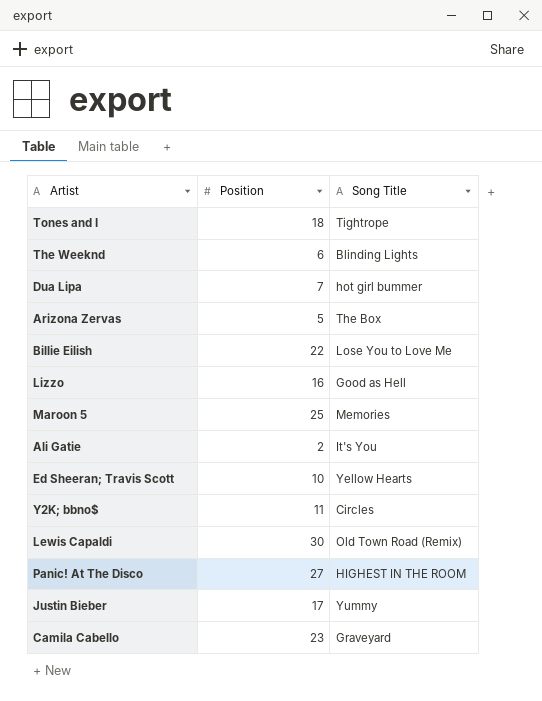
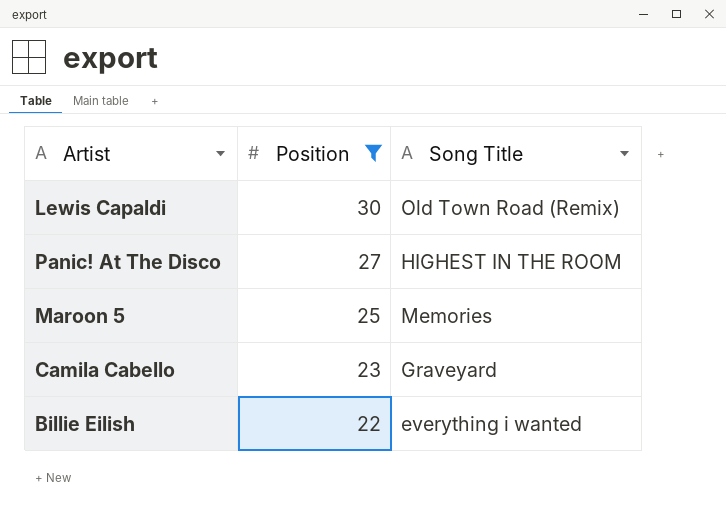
filter: none -> Position >= 22
row order: none -> Position descending
Billie Eilish | Song Title: Lose You to Love Me -> everything i wanted

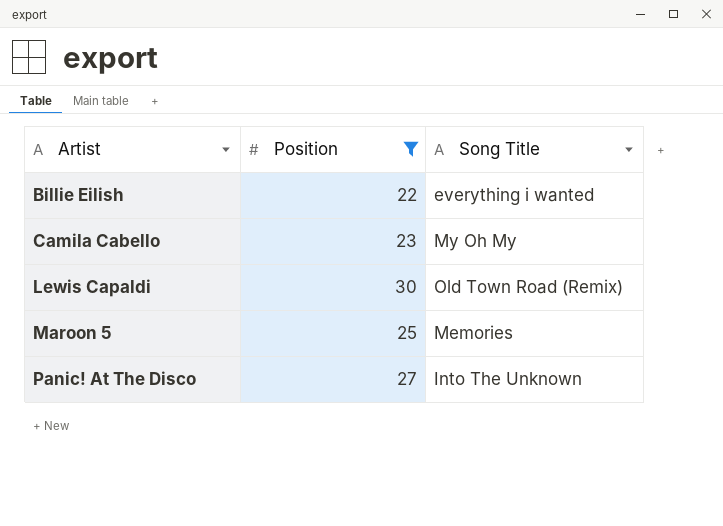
row order: Position descending -> Artist ascending
Camila Cabello | Song Title: Graveyard -> My Oh My
Panic! At The Disco | Song Title: HIGHEST IN THE ROOM -> Into The Unknown

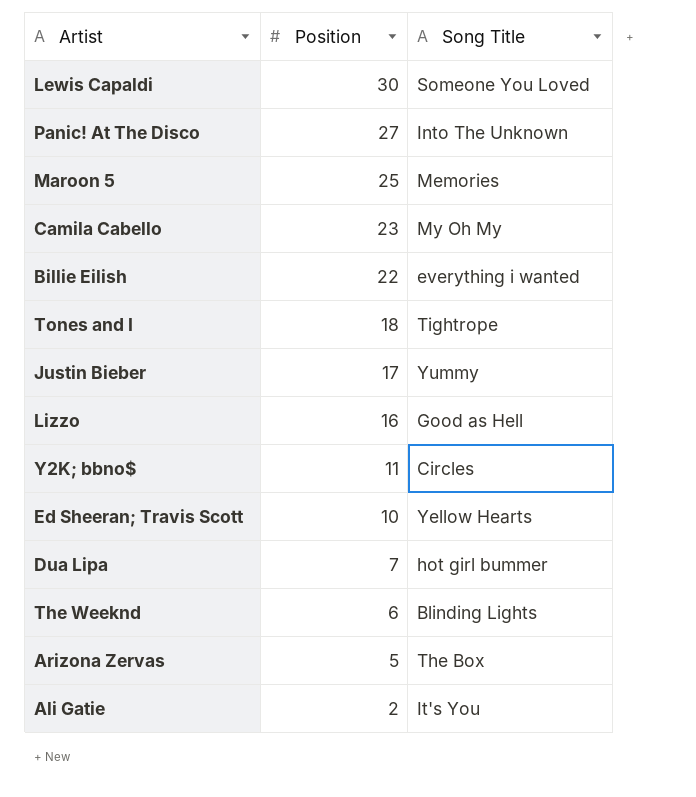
filter: Position >= 22 -> none
row order: Artist ascending -> Position descending
Lewis Capaldi | Song Title: Old Town Road (Remix) -> Someone You Loved

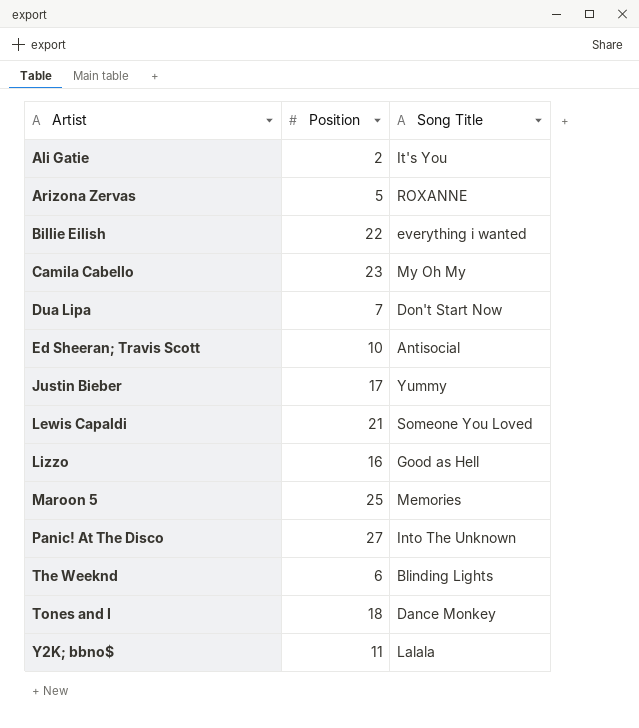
row order: Position descending -> Artist ascending
Arizona Zervas | Song Title: The Box -> ROXANNE
Dua Lipa | Song Title: hot girl bummer -> Don't Start Now
Ed Sheeran; Travis Scott | Song Title: Yellow Hearts -> Antisocial
Lewis Capaldi | Position: 30 -> 21
Tones and I | Song Title: Tightrope -> Dance Monkey
Y2K; bbno$ | Song Title: Circles -> Lalala

